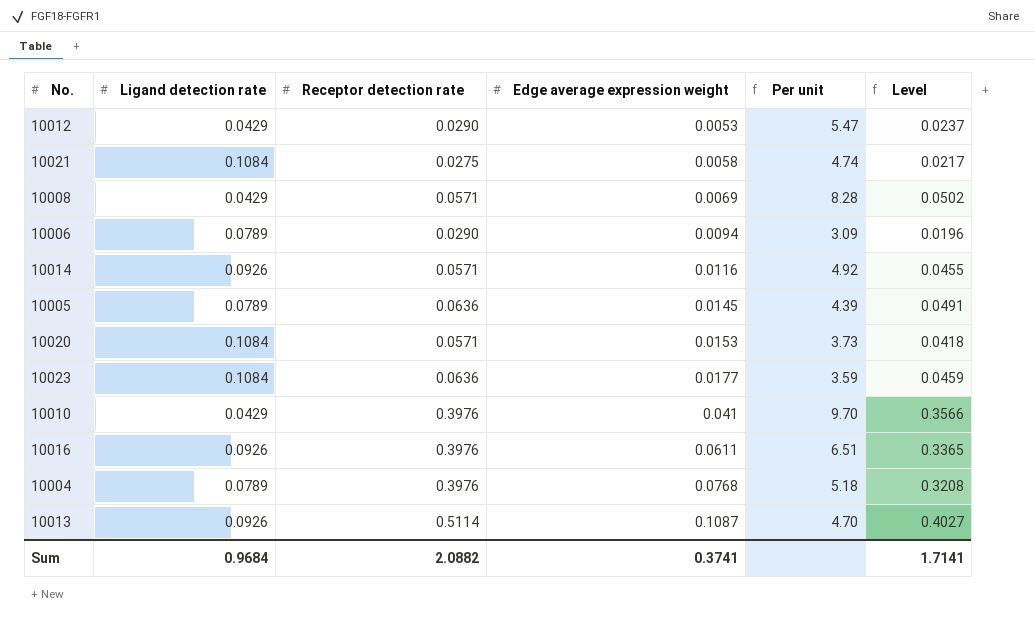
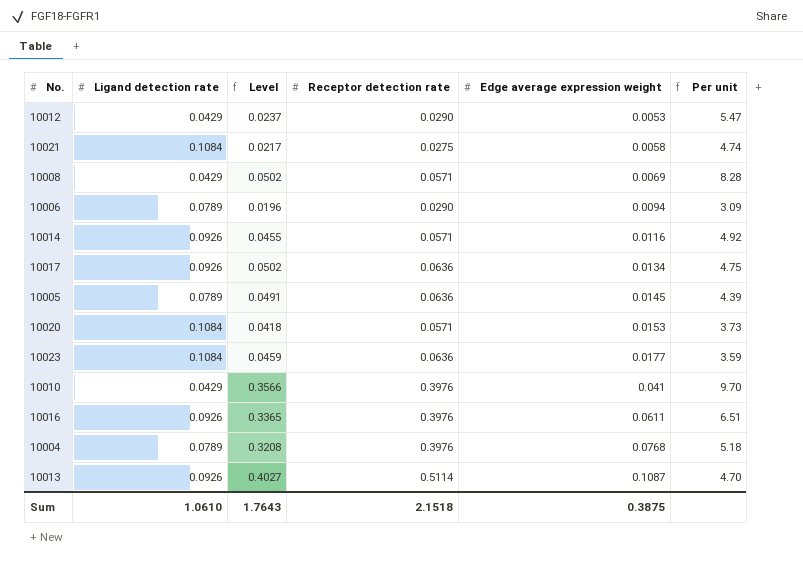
column Level | position: 6 -> 3
row 10017: none -> 0.0926 | 0.0502 | 0.0636 | 0.0134 | 4.75
Sum | Ligand detection rate: 0.9684 -> 1.0610
Sum | Level: 1.7141 -> 1.7643
Sum | Receptor detection rate: 2.0882 -> 2.1518
Sum | Edge average expression weight: 0.3741 -> 0.3875

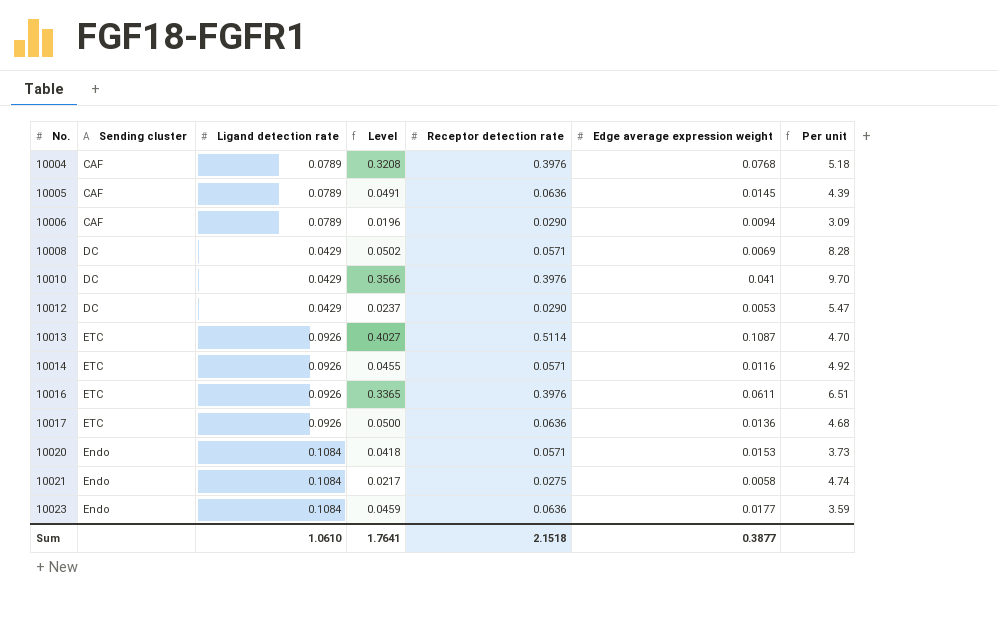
row order: Edge average expression weight ascending -> No. ascending
column Sending cluster | position: none -> 2
10017 | Level: 0.0502 -> 0.0500
10017 | Edge average expression weight: 0.0134 -> 0.0136
10017 | Per unit: 4.75 -> 4.68
Sum | Level: 1.7643 -> 1.7641
Sum | Edge average expression weight: 0.3875 -> 0.3877

